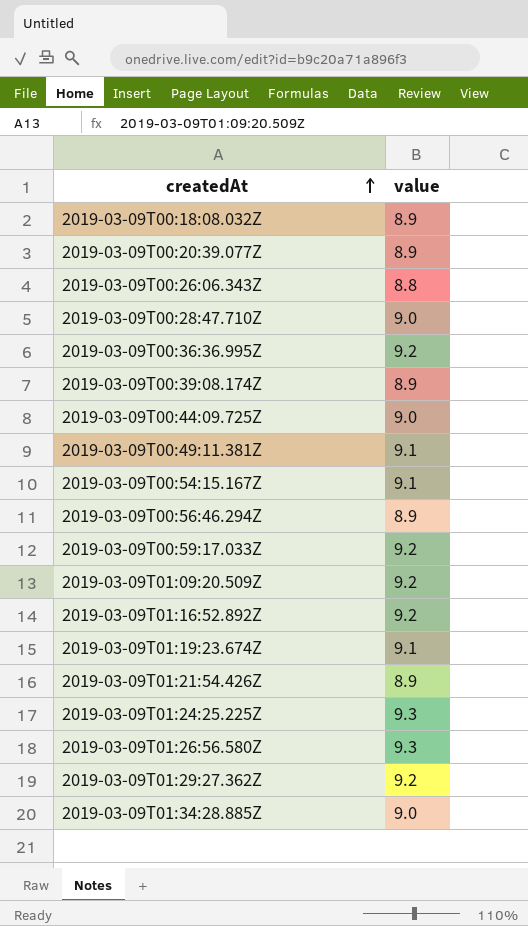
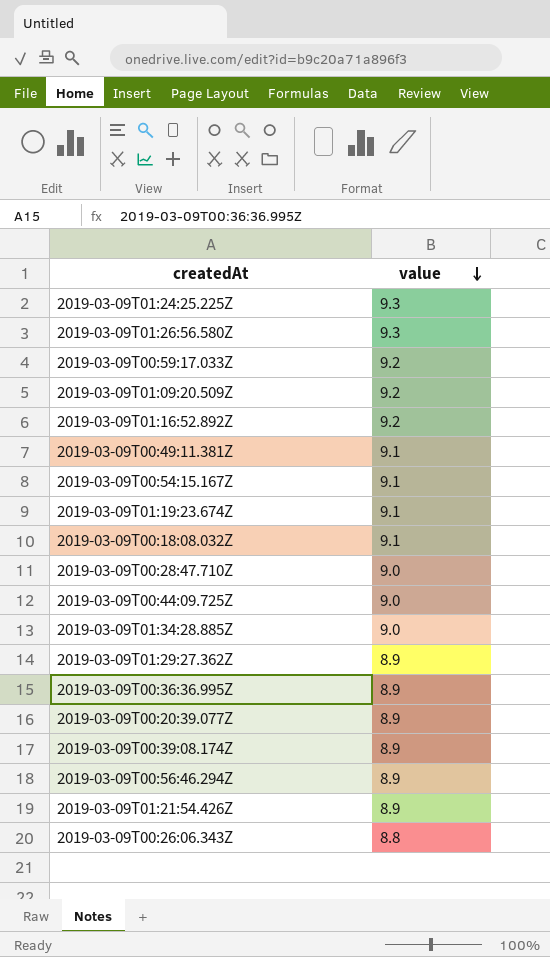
row order: createdAt ascending -> value descending
2019-03-09T00:18:08.032Z | value: 8.9 -> 9.1
2019-03-09T01:29:27.362Z | value: 9.2 -> 8.9
2019-03-09T00:36:36.995Z | value: 9.2 -> 8.9

